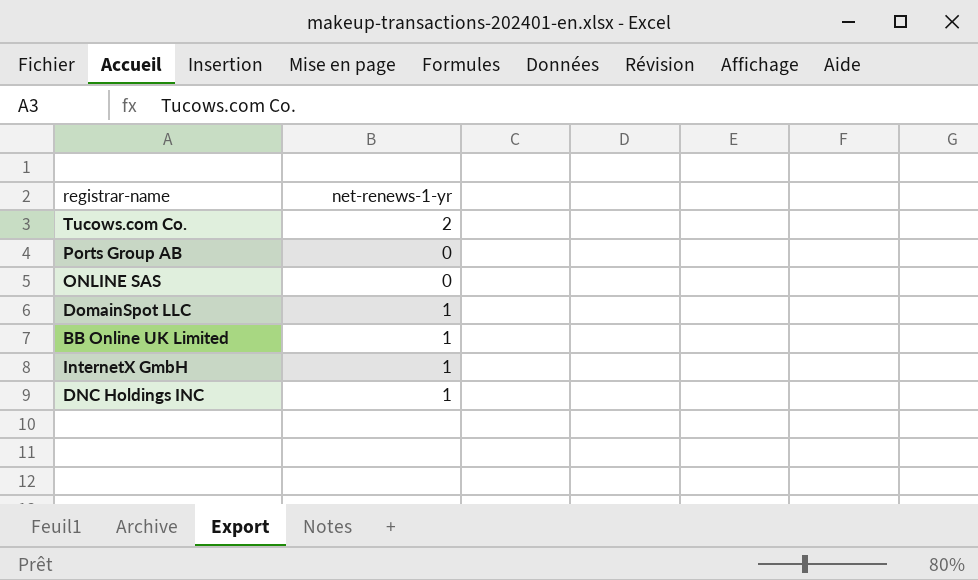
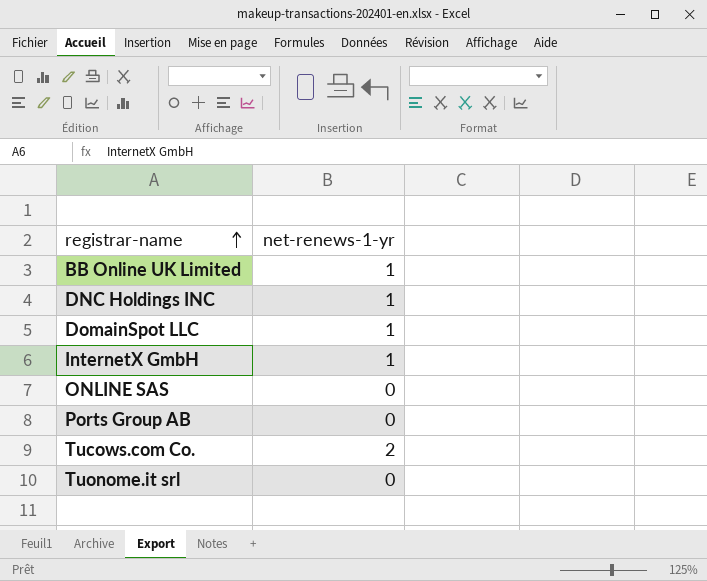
row order: none -> registrar-name ascending
row Tuonome.it srl: none -> 0

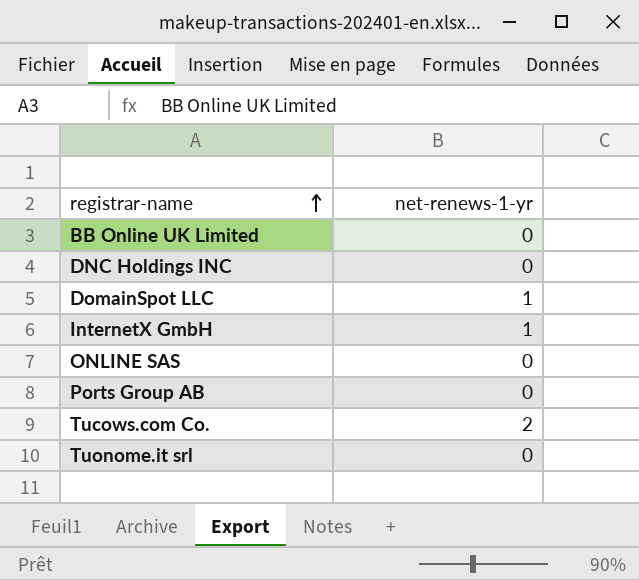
BB Online UK Limited | net-renews-1-yr: 1 -> 0
DNC Holdings INC | net-renews-1-yr: 1 -> 0

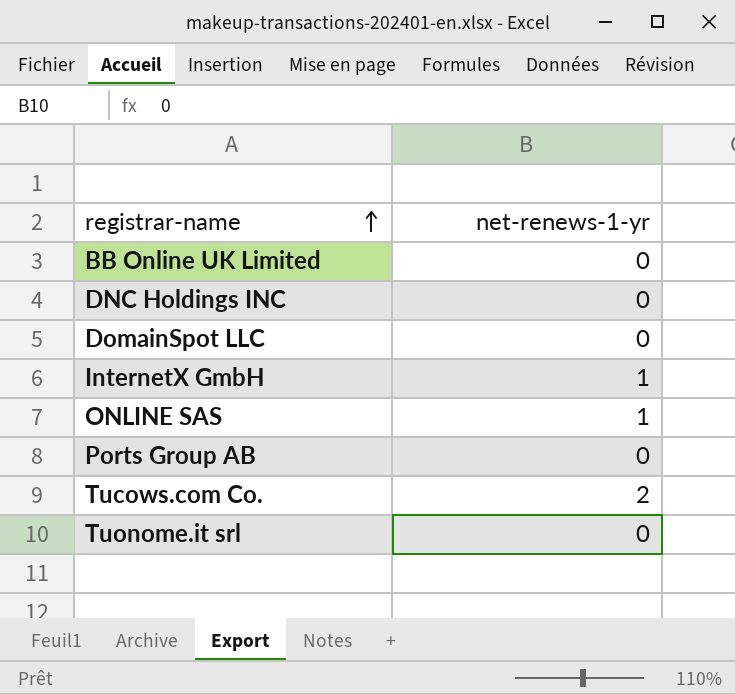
DomainSpot LLC | net-renews-1-yr: 1 -> 0
ONLINE SAS | net-renews-1-yr: 0 -> 1

